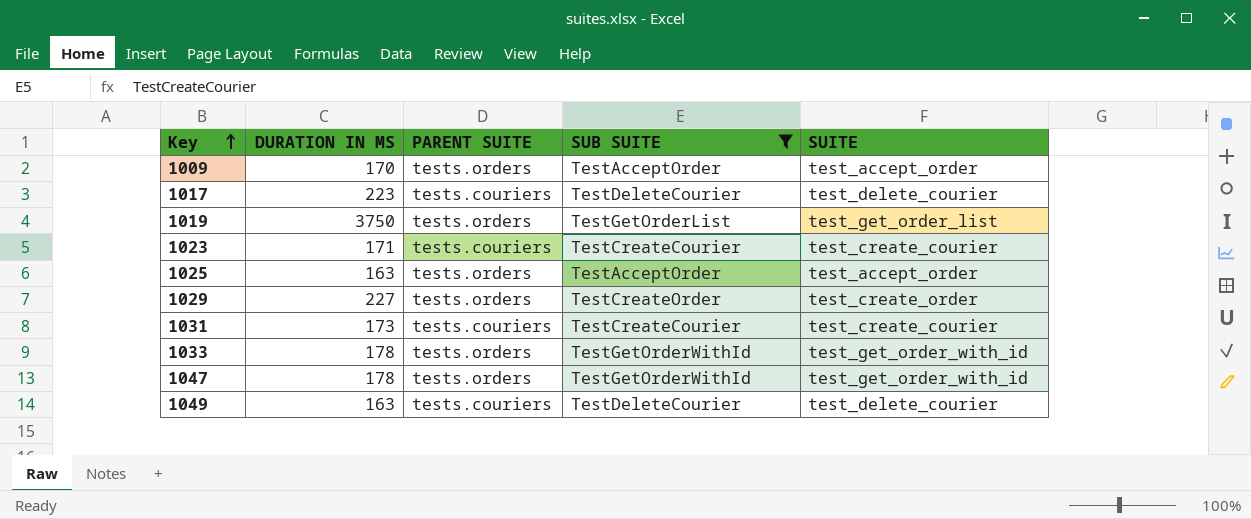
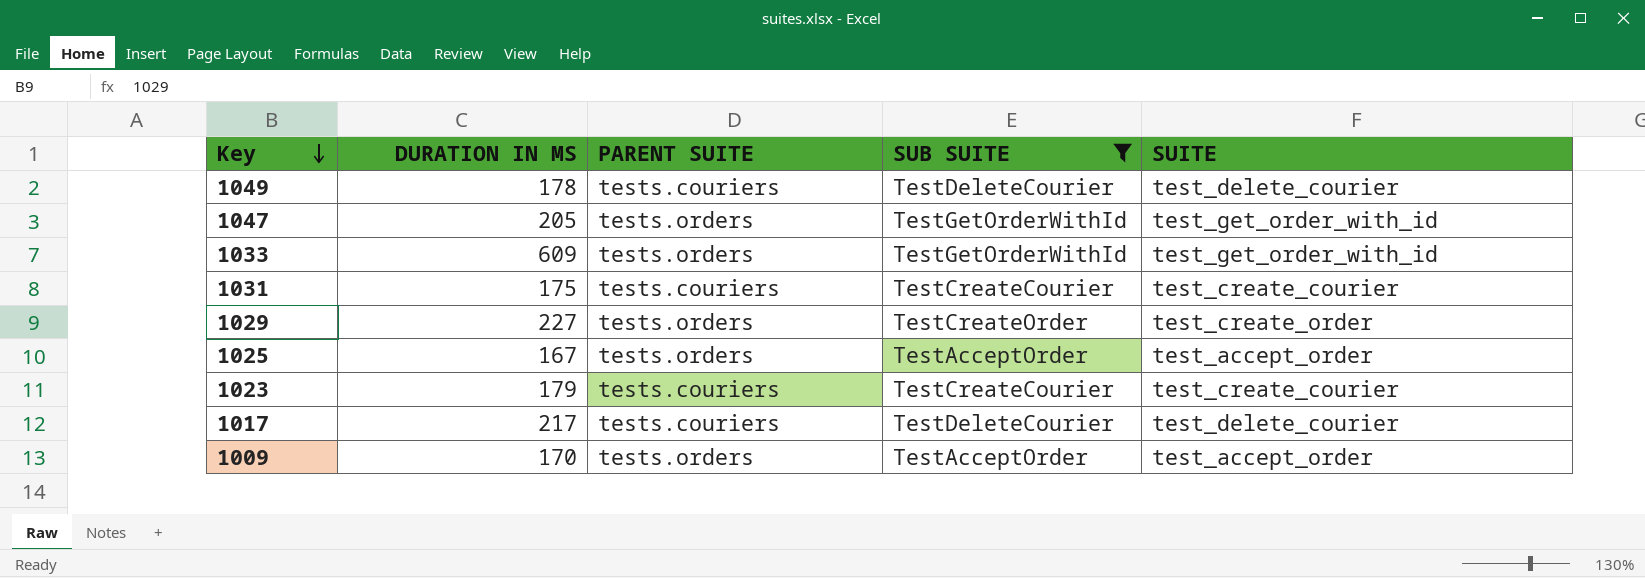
row order: Key ascending -> Key descending
row 1019: 3750 | tests.orders | TestGetOrderList | test_get_order_list -> none
1049 | DURATION IN MS: 163 -> 178
1047 | DURATION IN MS: 178 -> 205
1033 | DURATION IN MS: 178 -> 609
1031 | DURATION IN MS: 173 -> 175
1025 | DURATION IN MS: 163 -> 167
1023 | DURATION IN MS: 171 -> 179
1017 | DURATION IN MS: 223 -> 217

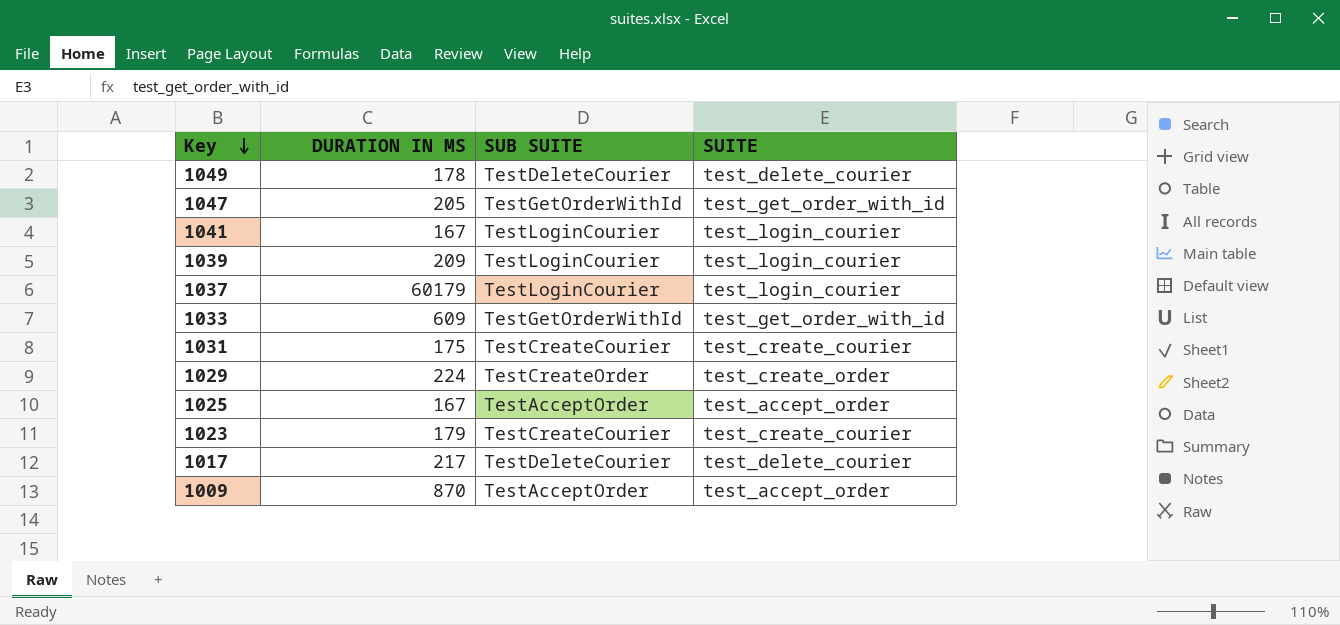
filter: SUB SUITE != TestLoginCourier -> none
column PARENT SUITE | position: 3 -> none
1029 | DURATION IN MS: 227 -> 224
1009 | DURATION IN MS: 170 -> 870

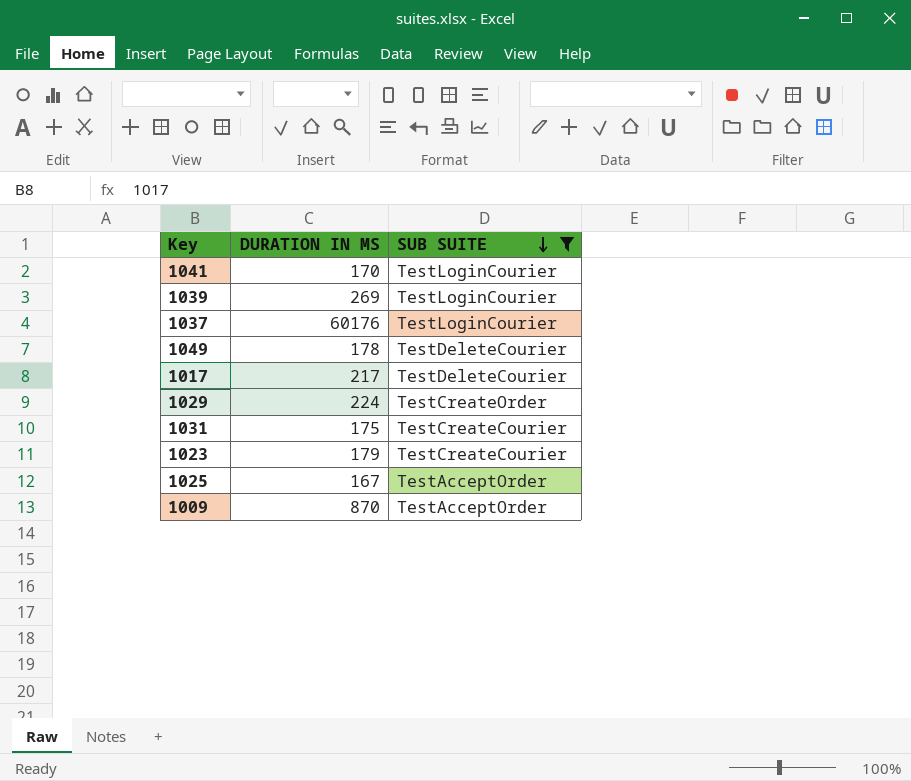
filter: none -> SUB SUITE != TestGetOrderWithId
row order: Key descending -> SUB SUITE descending
column SUITE | position: 4 -> none
1041 | DURATION IN MS: 167 -> 170
1039 | DURATION IN MS: 209 -> 269
1037 | DURATION IN MS: 60179 -> 60176

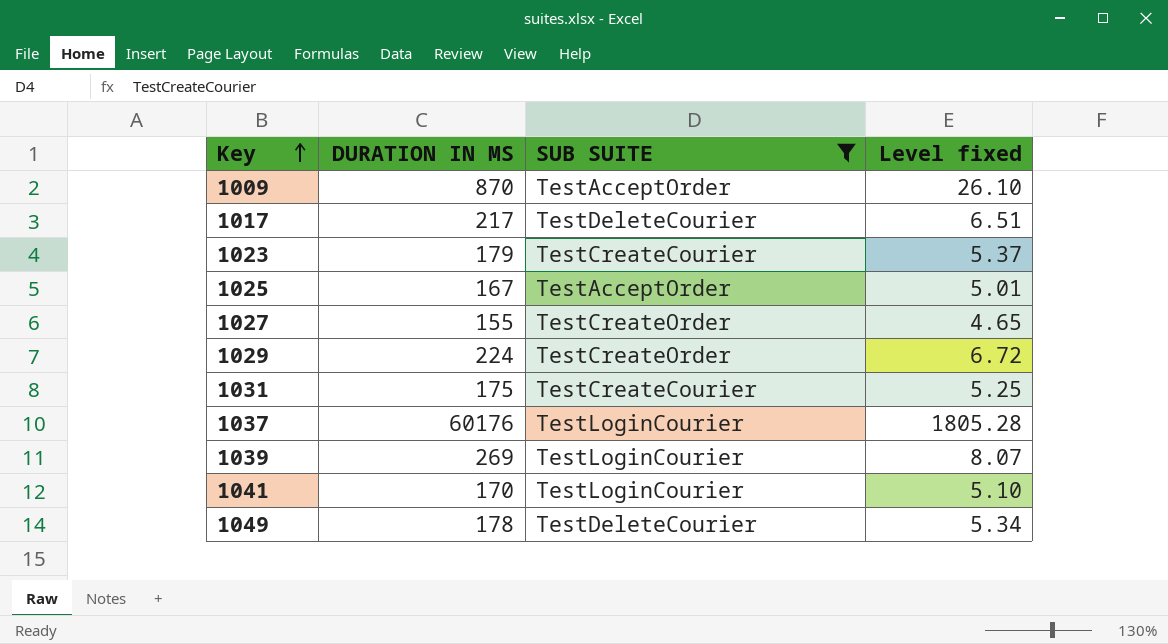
row order: SUB SUITE descending -> Key ascending
column Level fixed | formula: none -> [DURATION IN MS] * 0.03
row 1027: none -> 155 | TestCreateOrder | 4.65

